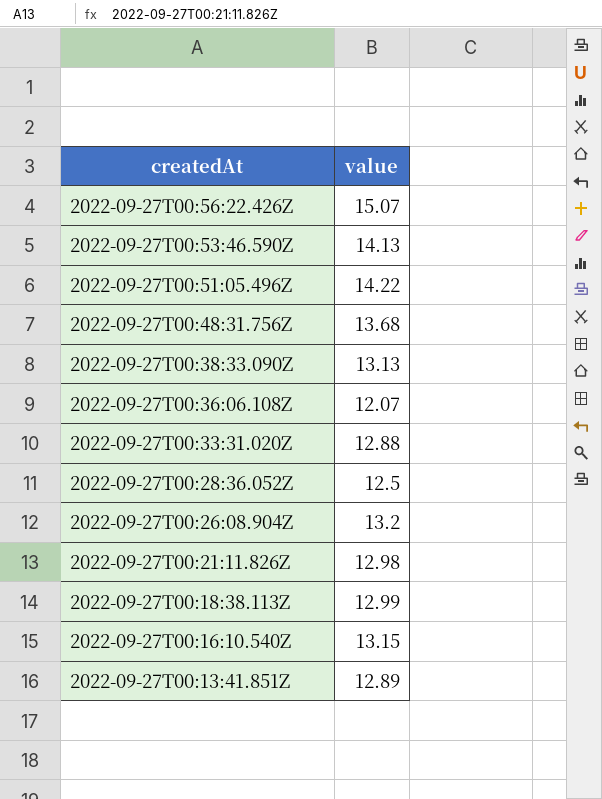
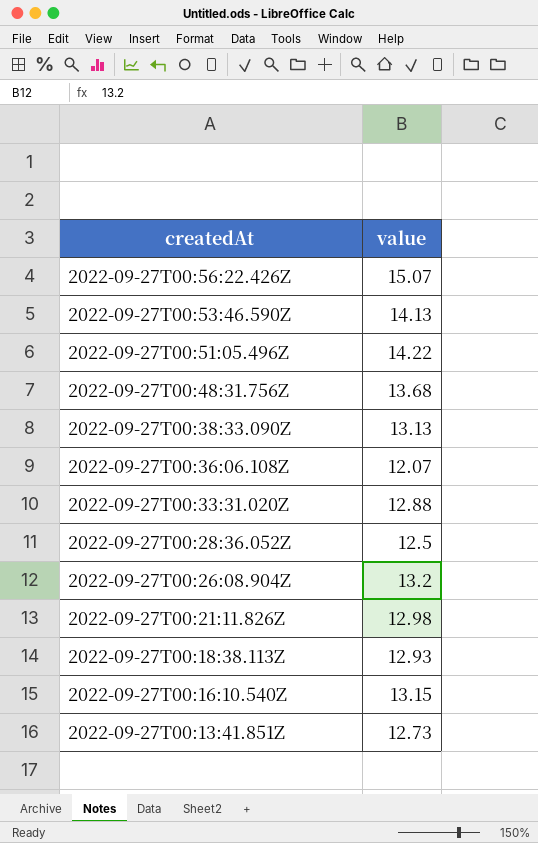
2022-09-27T00:18:38.113Z | value: 12.99 -> 12.93
2022-09-27T00:13:41.851Z | value: 12.89 -> 12.73

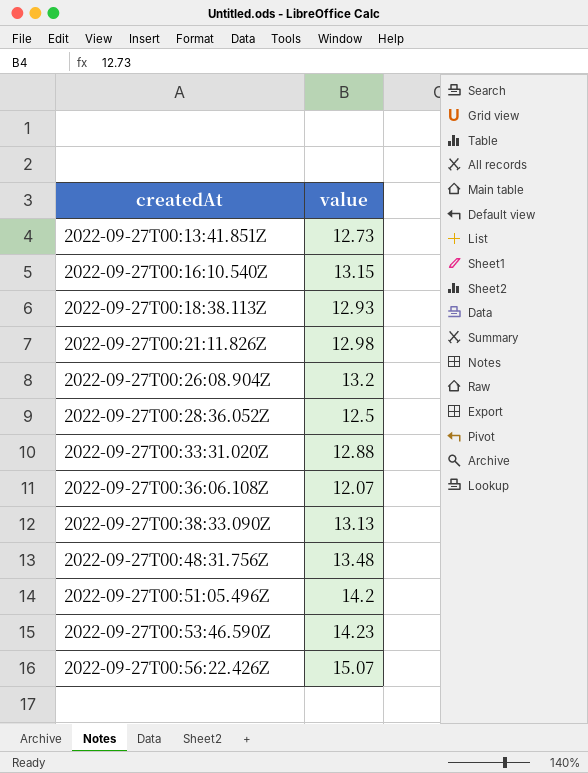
row order: createdAt descending -> createdAt ascending
2022-09-27T00:48:31.756Z | value: 13.68 -> 13.48
2022-09-27T00:51:05.496Z | value: 14.22 -> 14.2
2022-09-27T00:53:46.590Z | value: 14.13 -> 14.23

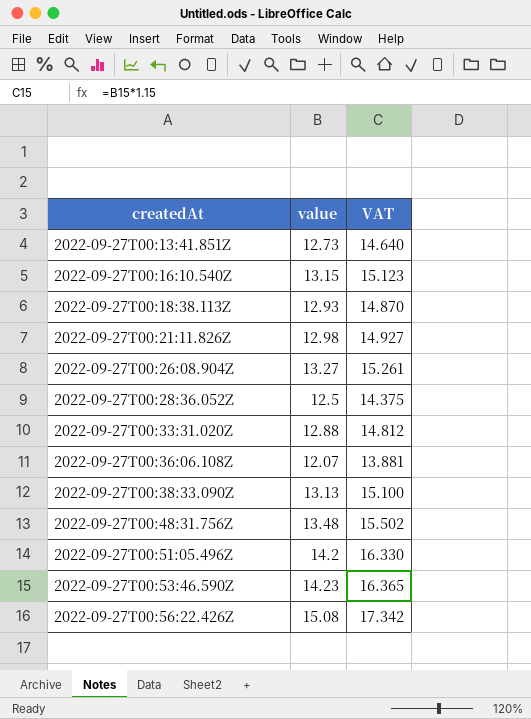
column VAT | formula: none -> [value] * 1.15
2022-09-27T00:26:08.904Z | value: 13.2 -> 13.27
2022-09-27T00:56:22.426Z | value: 15.07 -> 15.08

